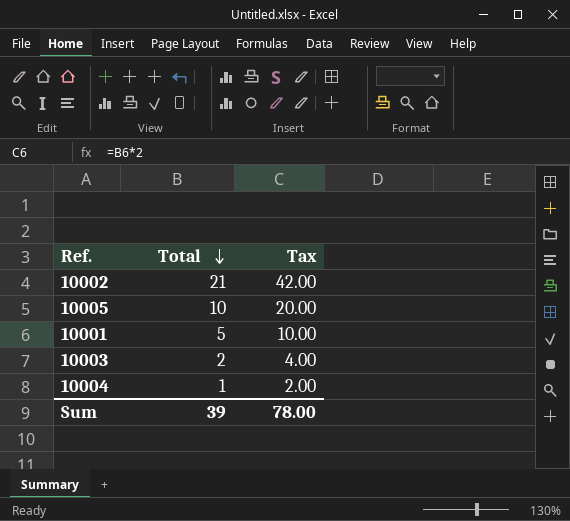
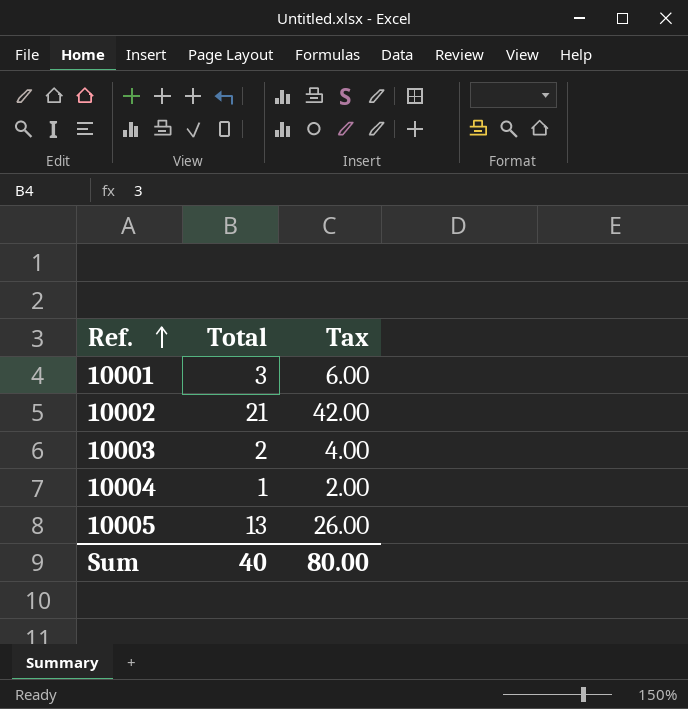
row order: Total descending -> Ref. ascending
10001 | Total: 5 -> 3
10001 | Tax: 10.00 -> 6.00
10005 | Total: 10 -> 13
10005 | Tax: 20.00 -> 26.00
Sum | Total: 39 -> 40
Sum | Tax: 78.00 -> 80.00

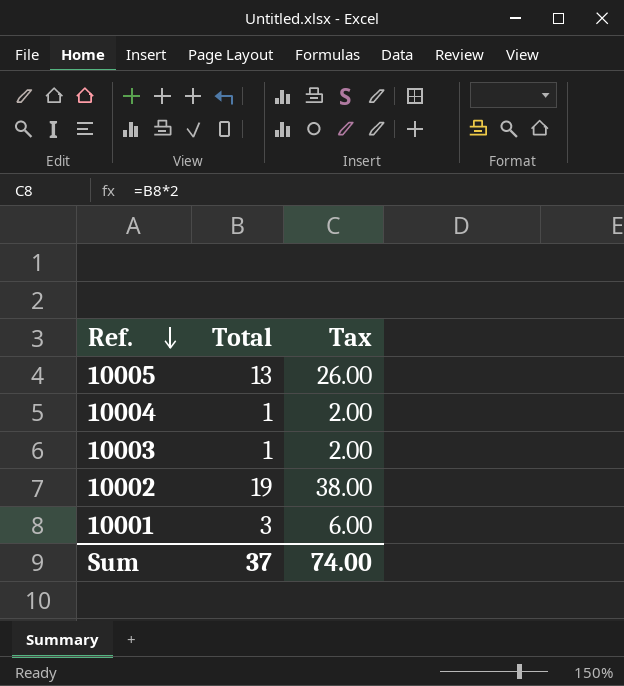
row order: Ref. ascending -> Ref. descending
10003 | Total: 2 -> 1
10003 | Tax: 4.00 -> 2.00
10002 | Total: 21 -> 19
10002 | Tax: 42.00 -> 38.00
Sum | Total: 40 -> 37
Sum | Tax: 80.00 -> 74.00

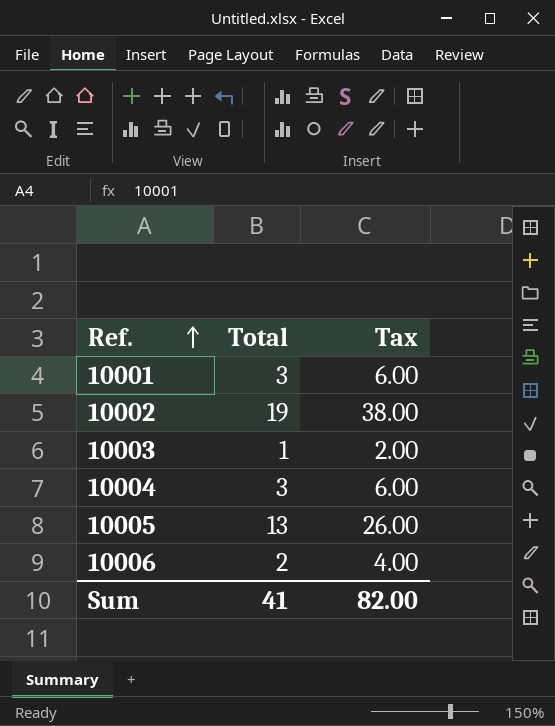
row order: Ref. descending -> Ref. ascending
10004 | Total: 1 -> 3
10004 | Tax: 2.00 -> 6.00
row 10006: none -> 2 | 4.00
Sum | Total: 37 -> 41
Sum | Tax: 74.00 -> 82.00

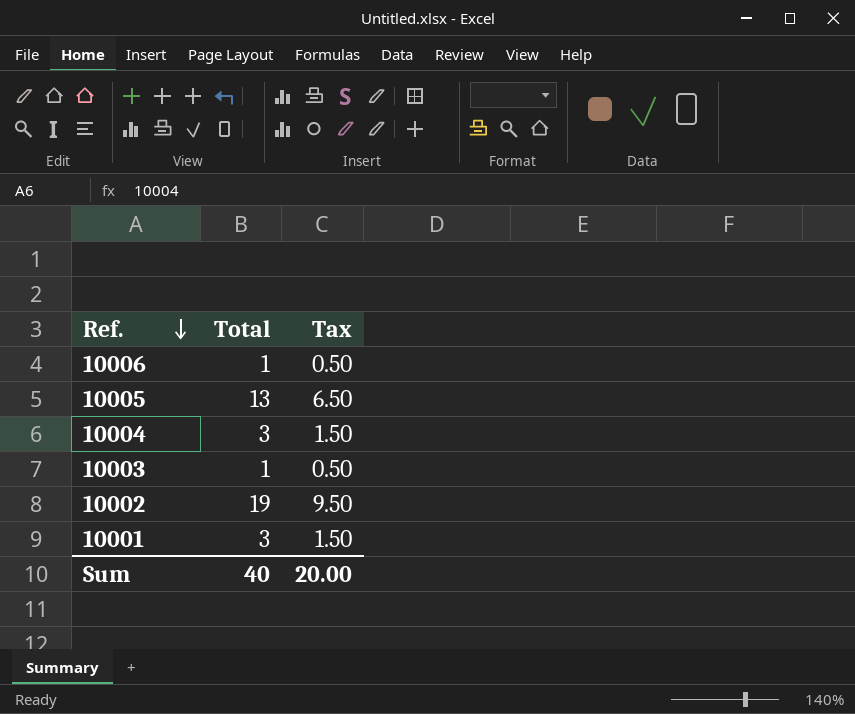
row order: Ref. ascending -> Ref. descending
column Tax | formula: [Total] * 2 -> [Total] * 0.5
10006 | Total: 2 -> 1
Sum | Total: 41 -> 40
Sum | Tax: 82.00 -> 20.00

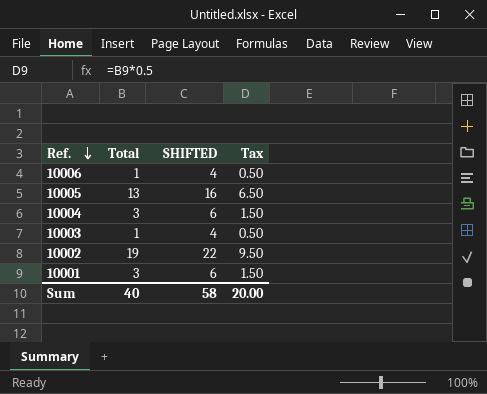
column SHIFTED | formula: none -> [Total] + 3

